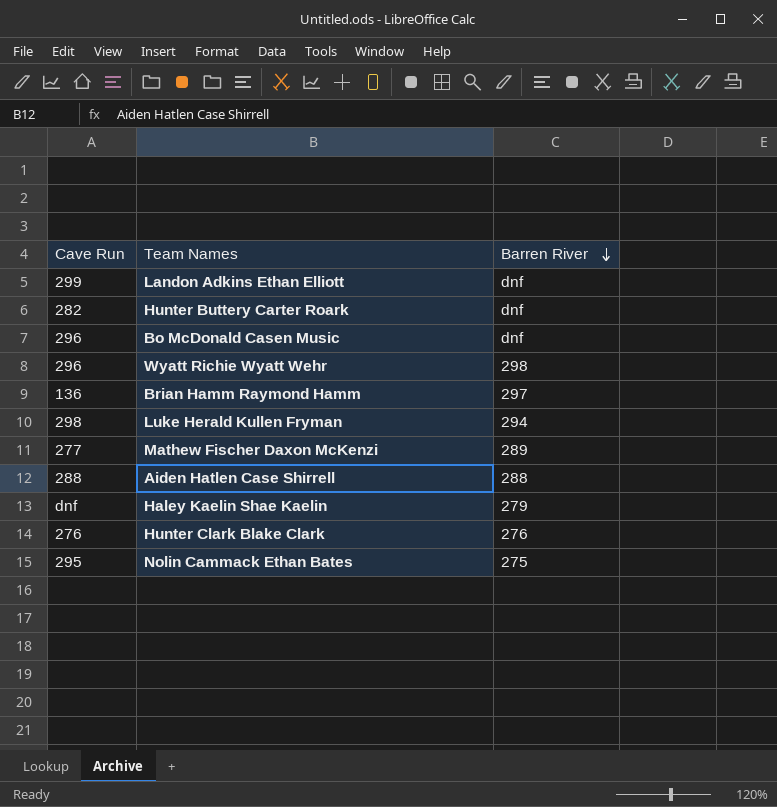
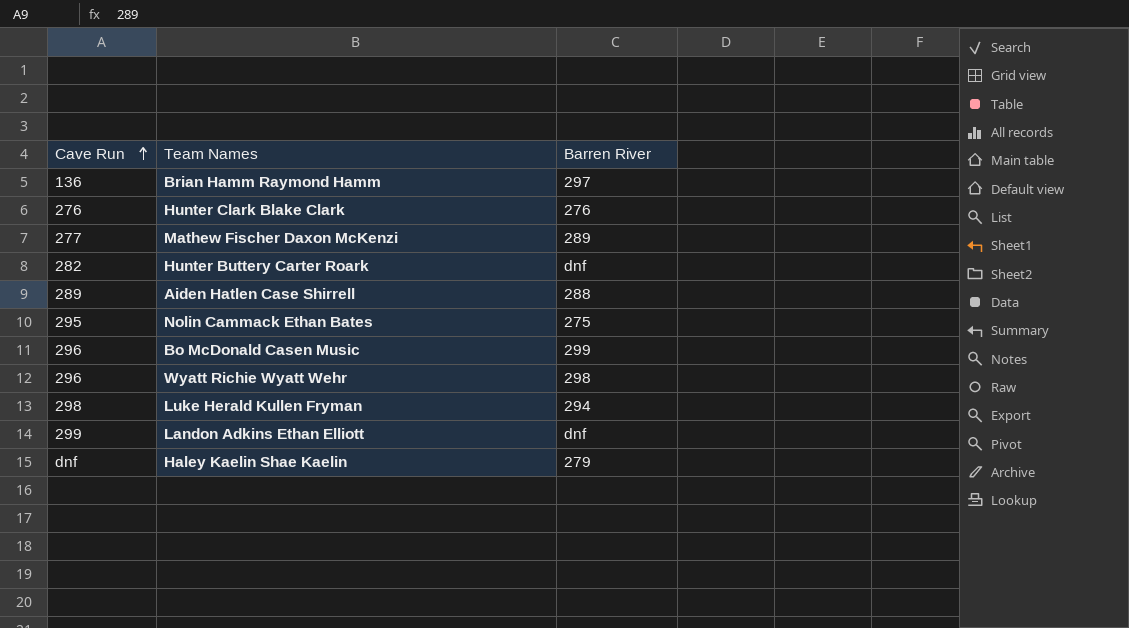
row order: Barren River descending -> Cave Run ascending
Aiden Hatlen Case Shirrell | Cave Run: 288 -> 289
Bo McDonald Casen Music | Barren River: dnf -> 299

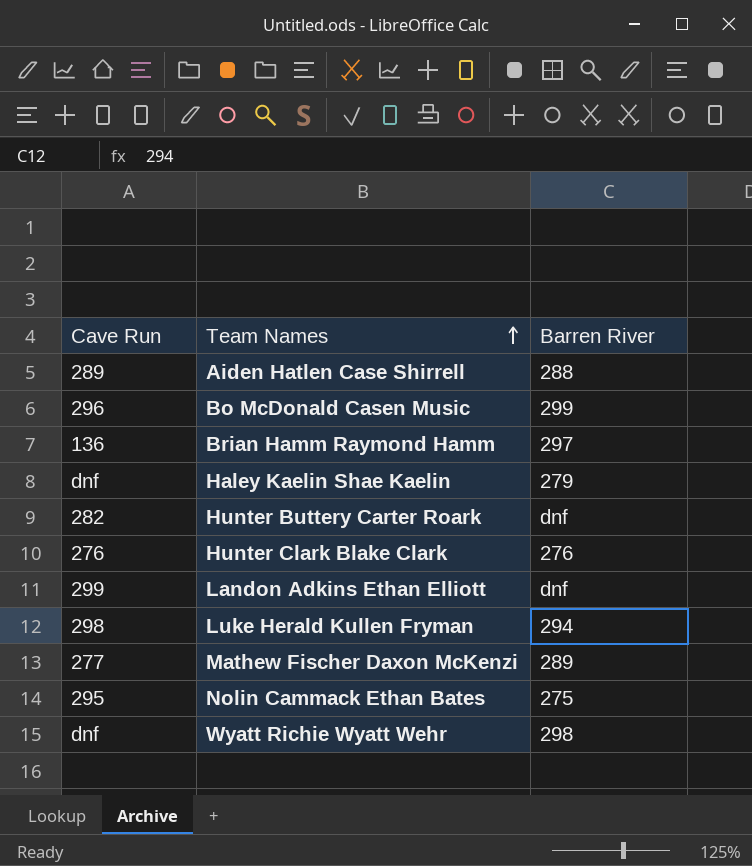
row order: Cave Run ascending -> Team Names ascending
Wyatt Richie Wyatt Wehr | Cave Run: 296 -> dnf

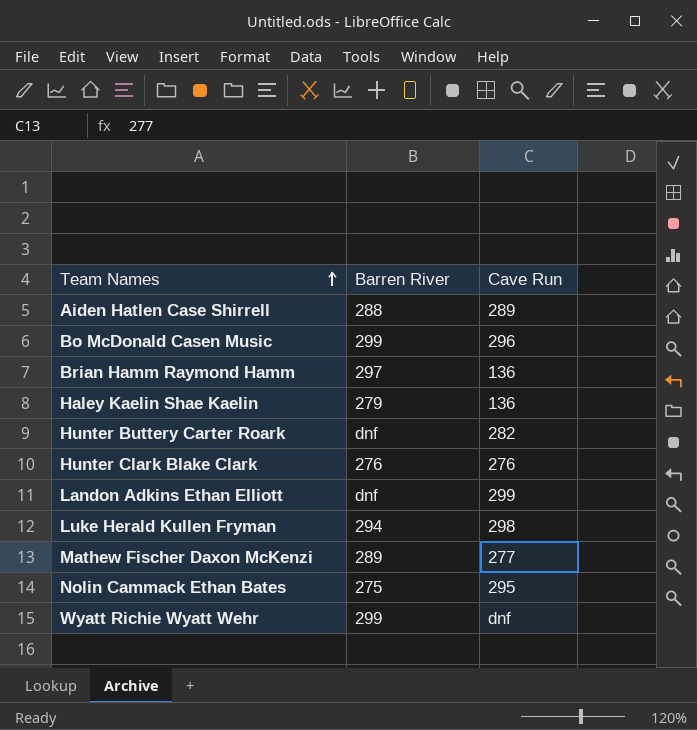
column Cave Run | position: 1 -> 3
Haley Kaelin Shae Kaelin | Cave Run: dnf -> 136
Wyatt Richie Wyatt Wehr | Barren River: 298 -> 299

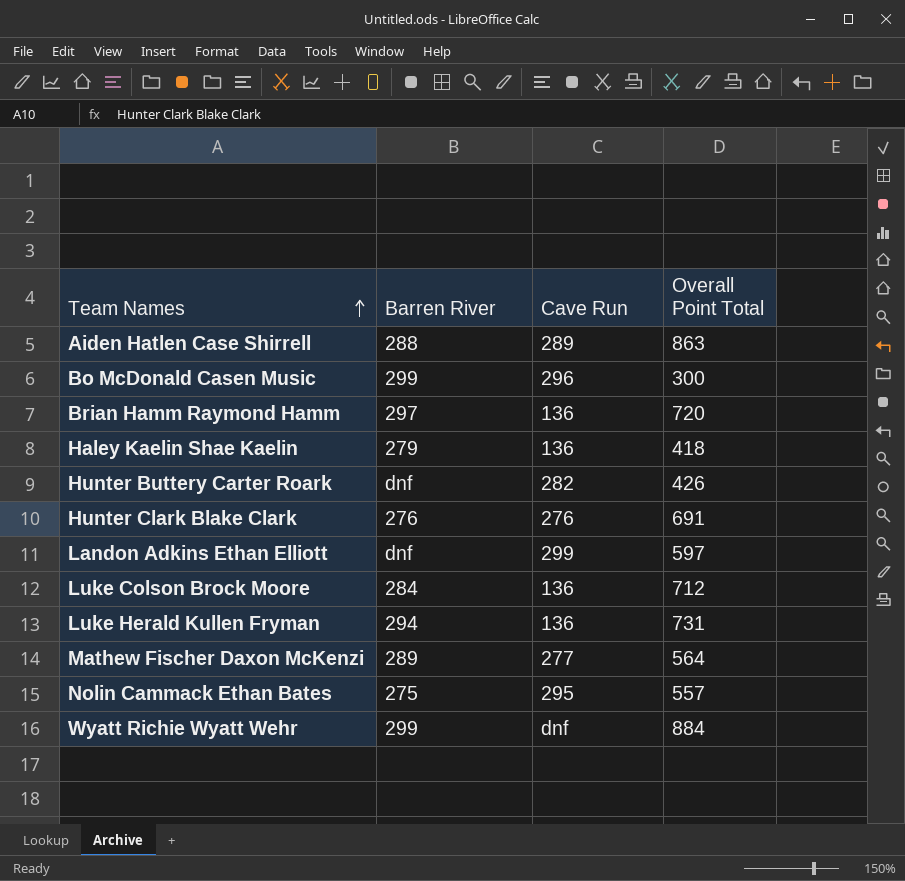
column Overall Point Total | position: none -> 4
row Luke Colson Brock Moore: none -> 284 | 136 | 712
Luke Herald Kullen Fryman | Cave Run: 298 -> 136

